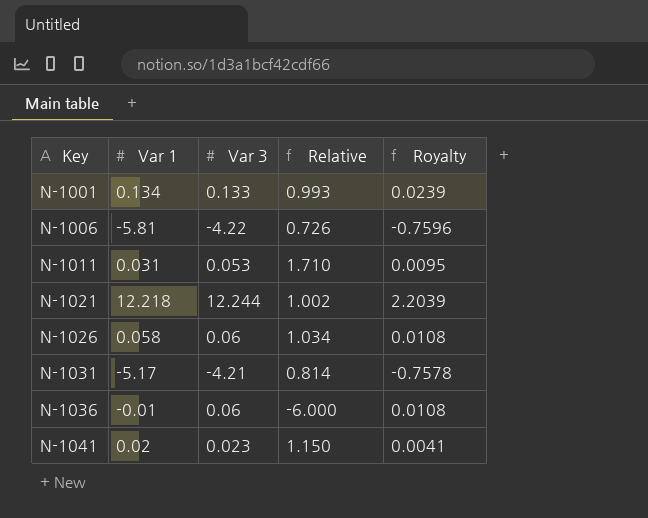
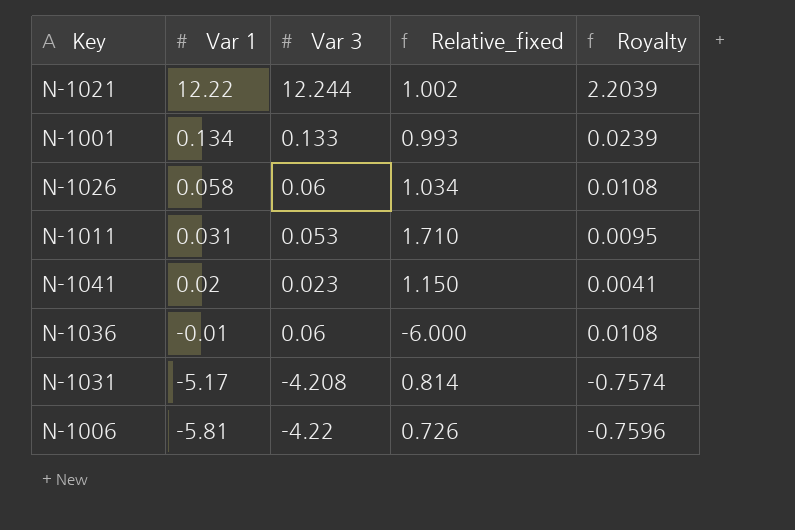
row order: Key ascending -> Var 1 descending
column name: Relative -> Relative_fixed
N-1021 | Var 1: 12.218 -> 12.22
N-1031 | Var 3: -4.21 -> -4.208
N-1031 | Royalty: -0.7578 -> -0.7574

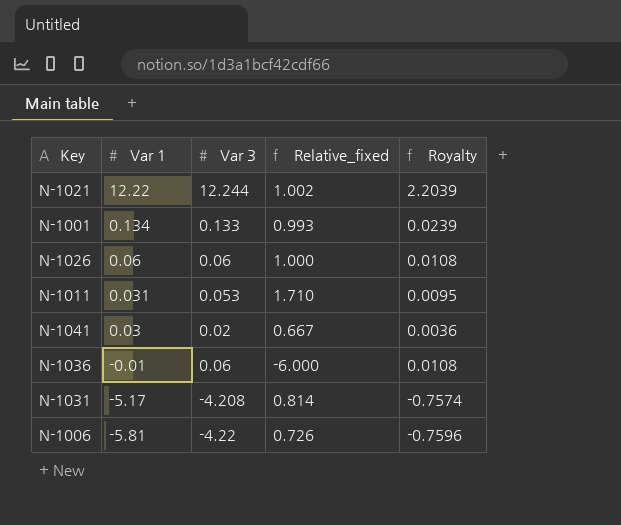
N-1026 | Var 1: 0.058 -> 0.06
N-1026 | Relative_fixed: 1.034 -> 1.000
N-1041 | Var 1: 0.02 -> 0.03
N-1041 | Var 3: 0.023 -> 0.02
N-1041 | Relative_fixed: 1.150 -> 0.667
N-1041 | Royalty: 0.0041 -> 0.0036

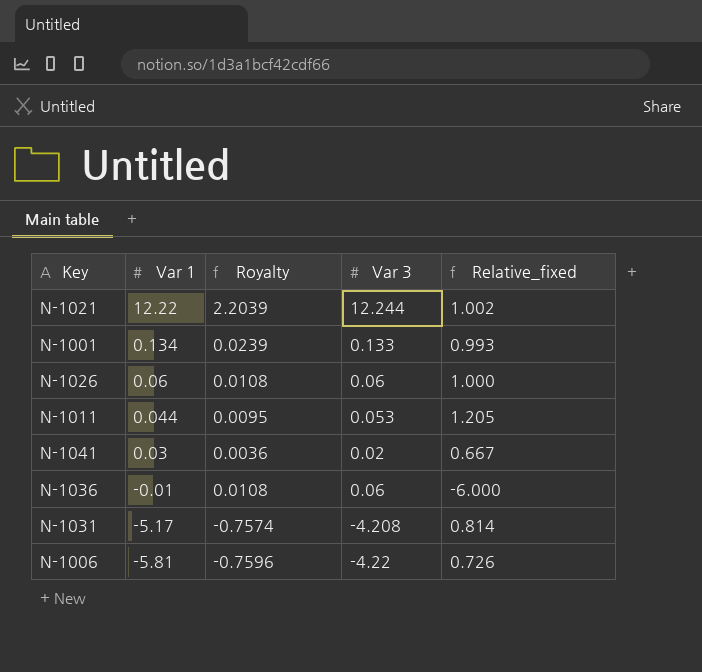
column Royalty | position: 5 -> 3
N-1011 | Var 1: 0.031 -> 0.044
N-1011 | Relative_fixed: 1.710 -> 1.205

